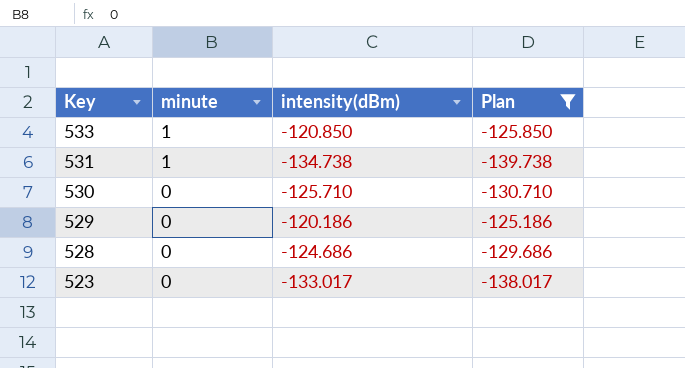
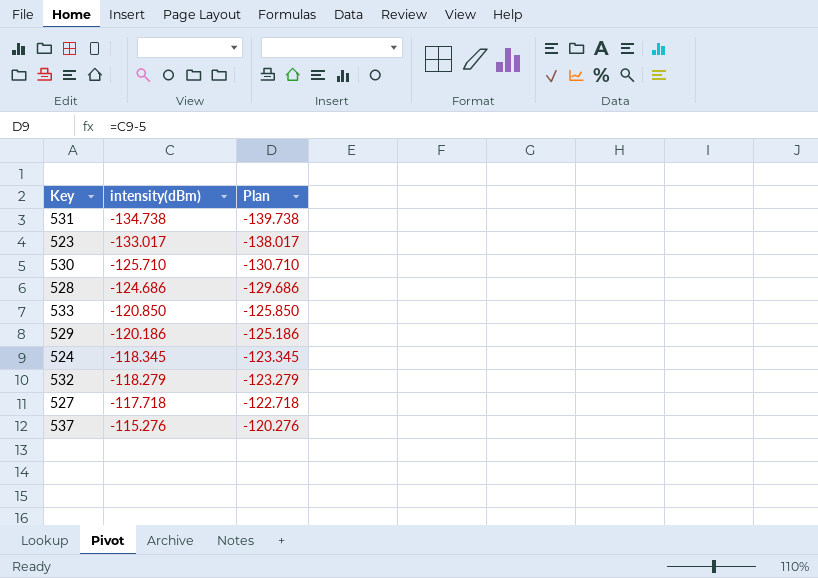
filter: Plan <= -125.186 -> none
row order: Key descending -> intensity(dBm) ascending
column minute | position: 2 -> none

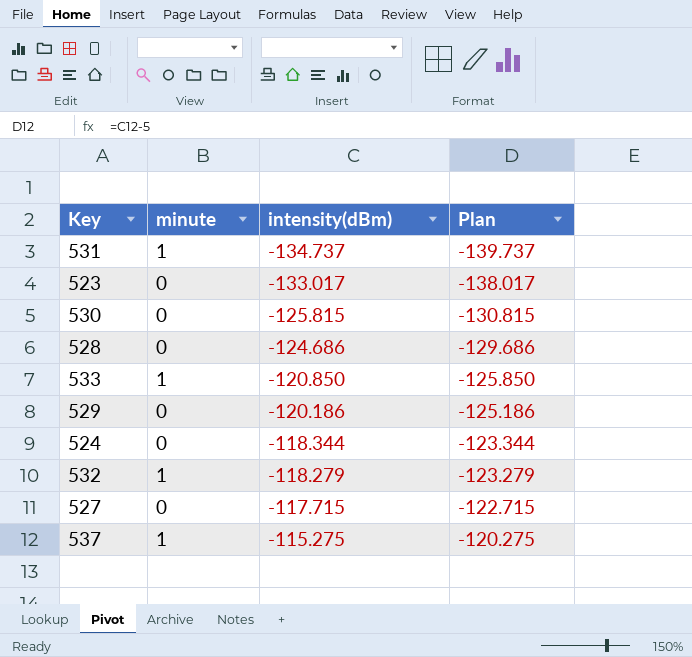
column minute | position: none -> 2
531 | intensity(dBm): -134.738 -> -134.737
531 | Plan: -139.738 -> -139.737
530 | intensity(dBm): -125.710 -> -125.815
530 | Plan: -130.710 -> -130.815
524 | intensity(dBm): -118.345 -> -118.344
524 | Plan: -123.345 -> -123.344
527 | intensity(dBm): -117.718 -> -117.715
527 | Plan: -122.718 -> -122.715
537 | intensity(dBm): -115.276 -> -115.275
537 | Plan: -120.276 -> -120.275

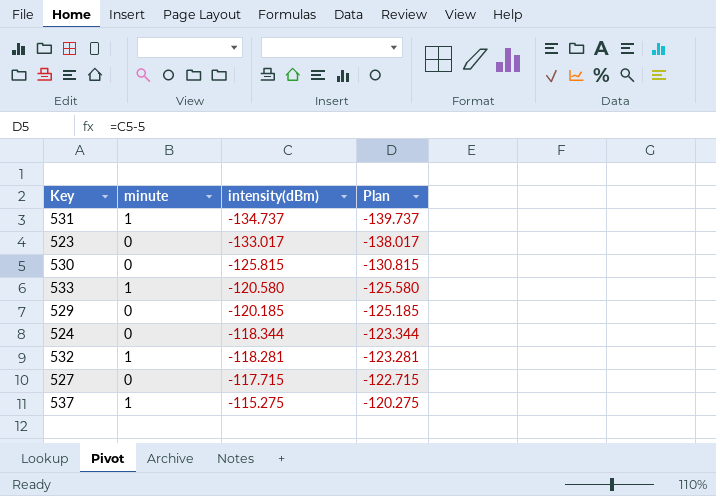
row 528: 0 | -124.686 | -129.686 -> none
533 | intensity(dBm): -120.850 -> -120.580
533 | Plan: -125.850 -> -125.580
529 | intensity(dBm): -120.186 -> -120.185
529 | Plan: -125.186 -> -125.185
532 | intensity(dBm): -118.279 -> -118.281
532 | Plan: -123.279 -> -123.281

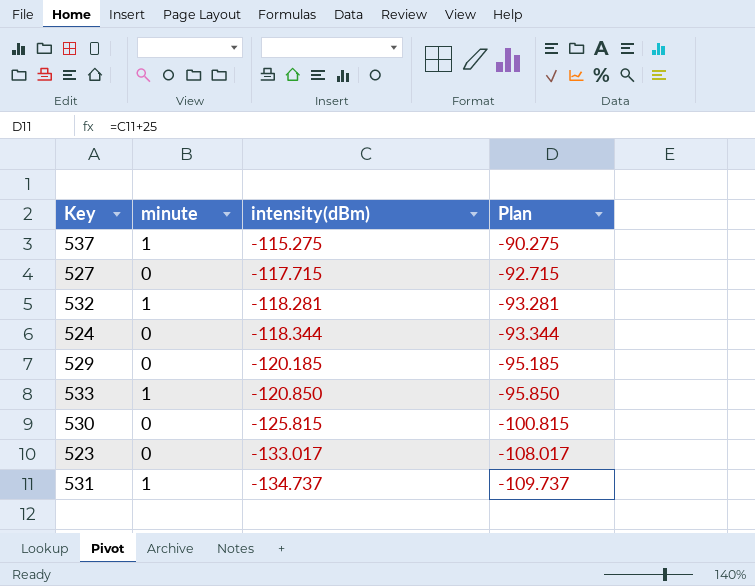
row order: intensity(dBm) ascending -> intensity(dBm) descending
column Plan | formula: [intensity(dBm)] - 5 -> [intensity(dBm)] + 25
533 | intensity(dBm): -120.580 -> -120.850

